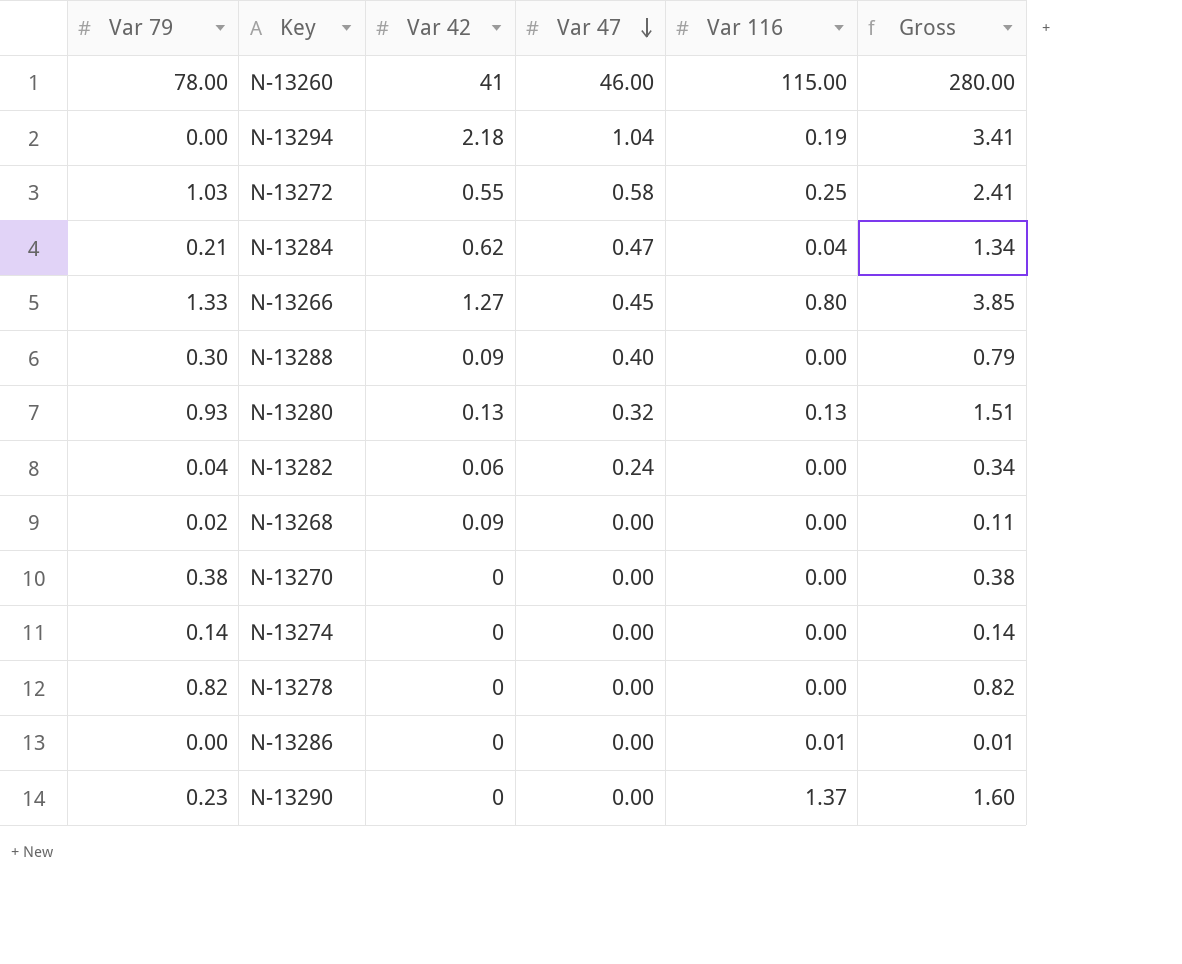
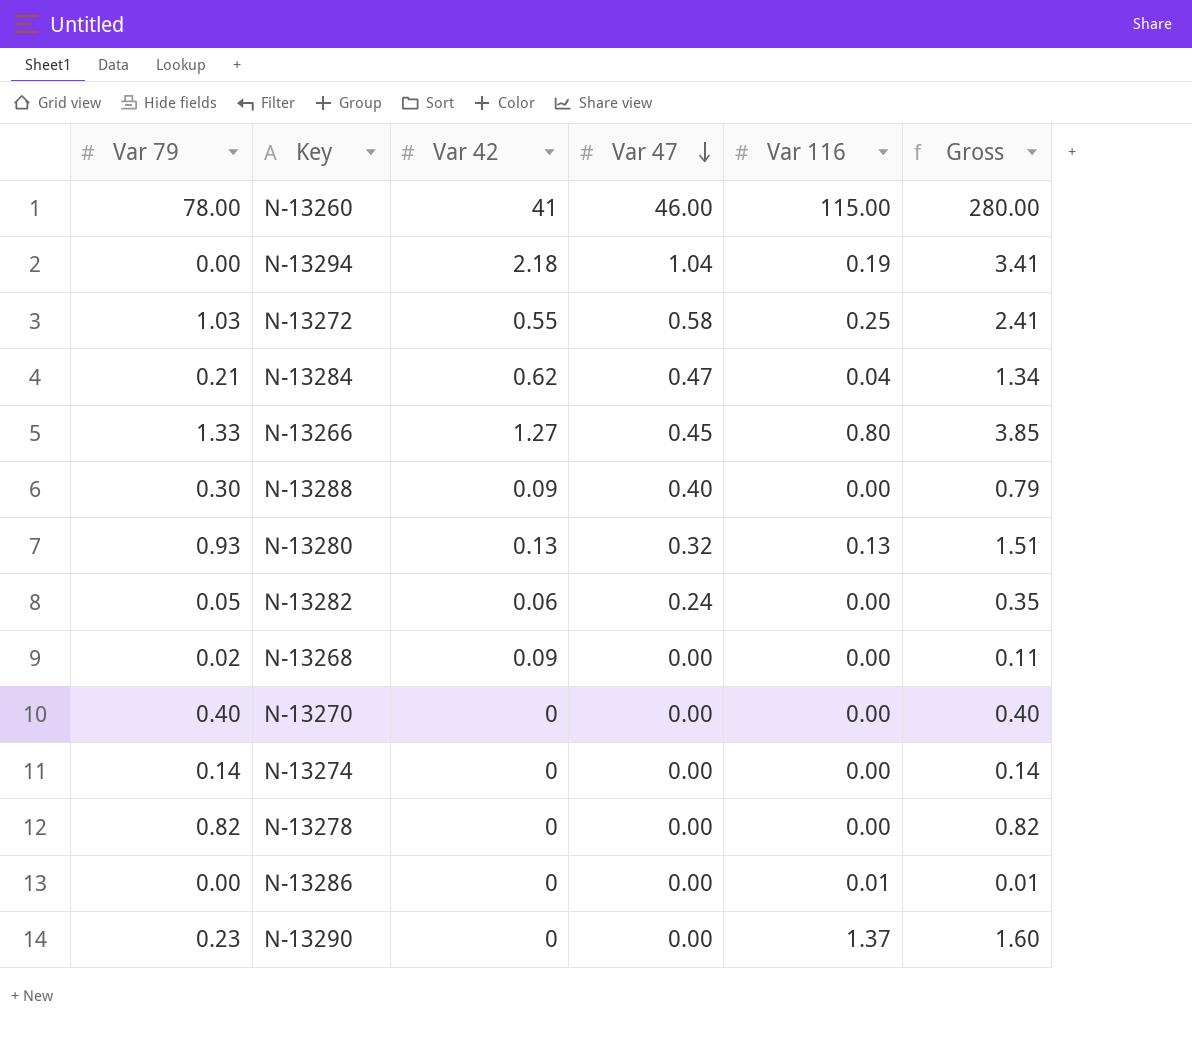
N-13282 | Var 79: 0.04 -> 0.05
N-13282 | Gross: 0.34 -> 0.35
N-13270 | Var 79: 0.38 -> 0.40
N-13270 | Gross: 0.38 -> 0.40

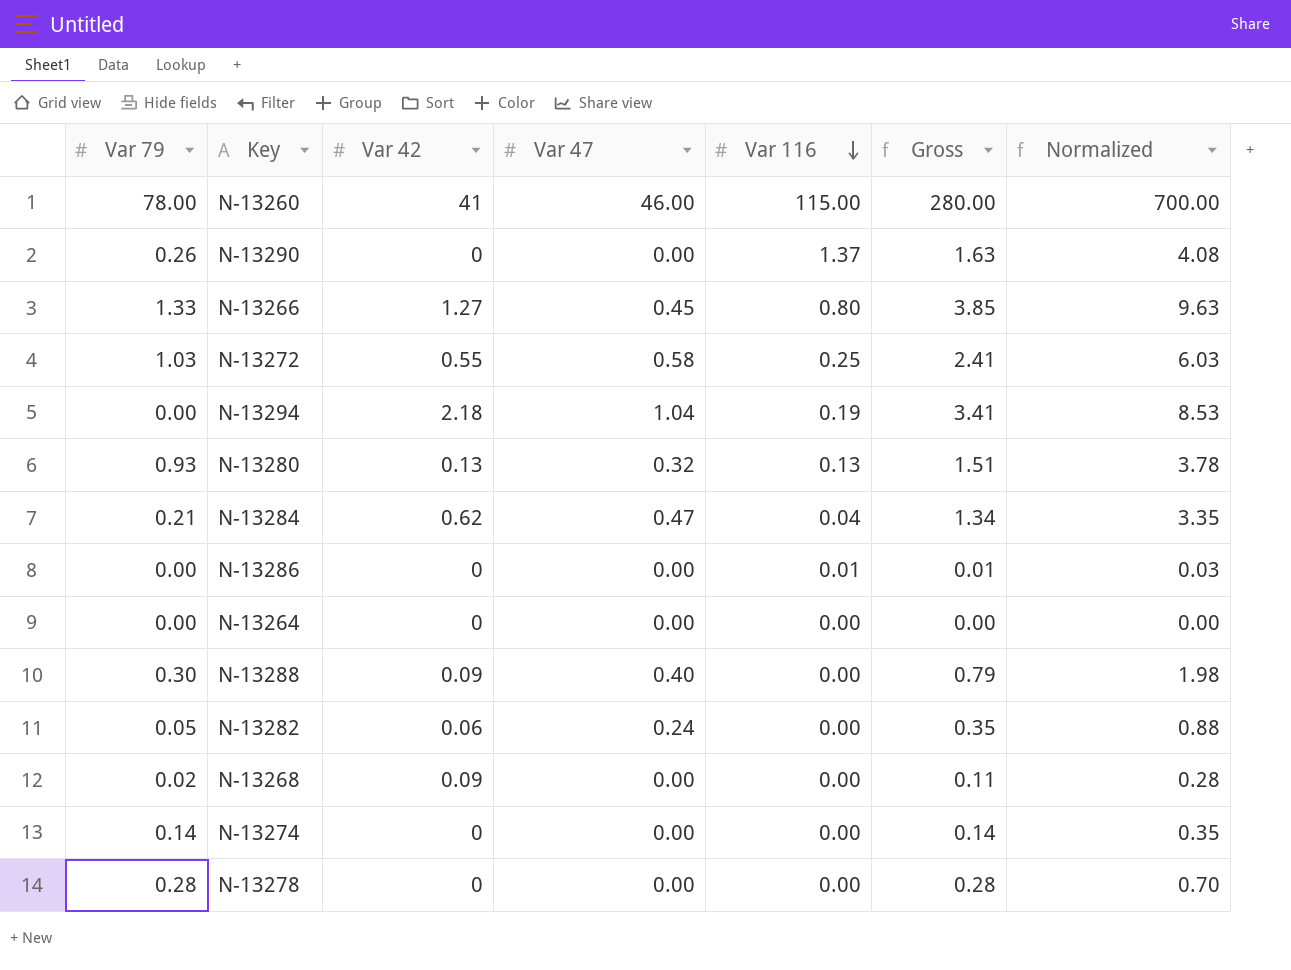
row order: Var 47 descending -> Var 116 descending
column Normalized | formula: none -> [Gross] * 2.5
row N-13270: 0.40 | 0 | 0.00 | 0.00 | 0.40 -> none
N-13290 | Var 79: 0.23 -> 0.26
N-13290 | Gross: 1.60 -> 1.63
row N-13264: none -> 0.00 | 0 | 0.00 | 0.00 | 0.00 | 0.00
N-13278 | Var 79: 0.82 -> 0.28
N-13278 | Gross: 0.82 -> 0.28

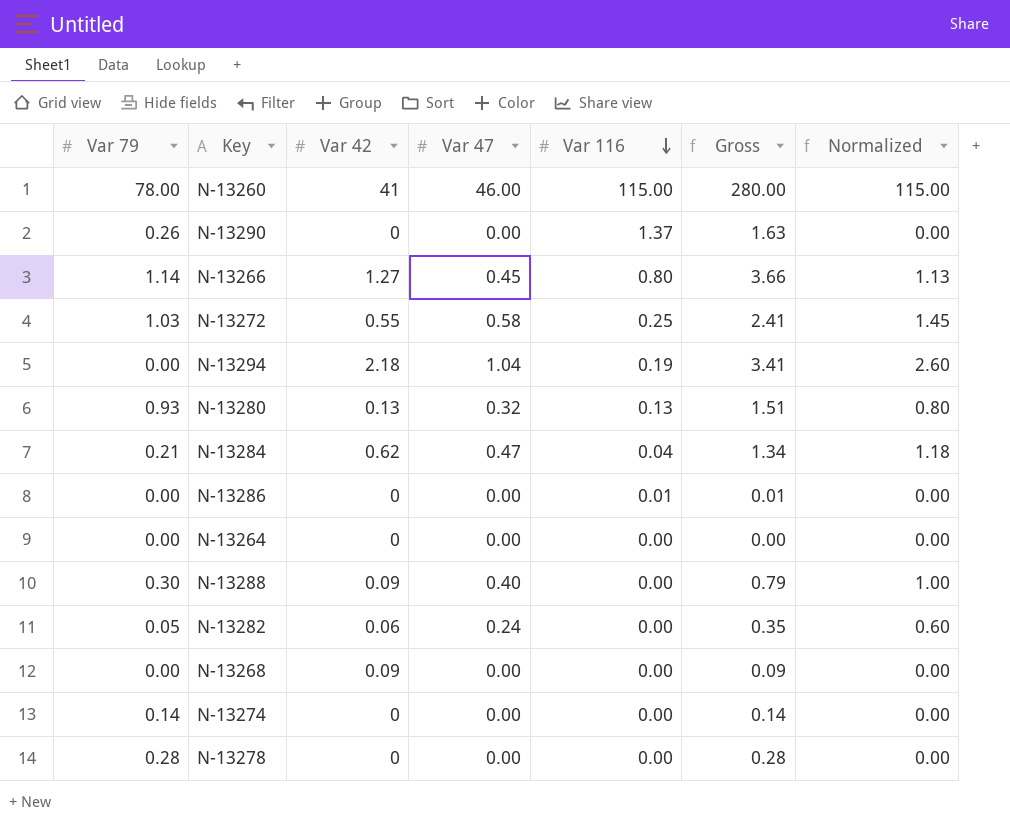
column Normalized | formula: [Gross] * 2.5 -> [Var 47] * 2.5
N-13266 | Var 79: 1.33 -> 1.14
N-13266 | Gross: 3.85 -> 3.66
N-13268 | Var 79: 0.02 -> 0.00
N-13268 | Gross: 0.11 -> 0.09

